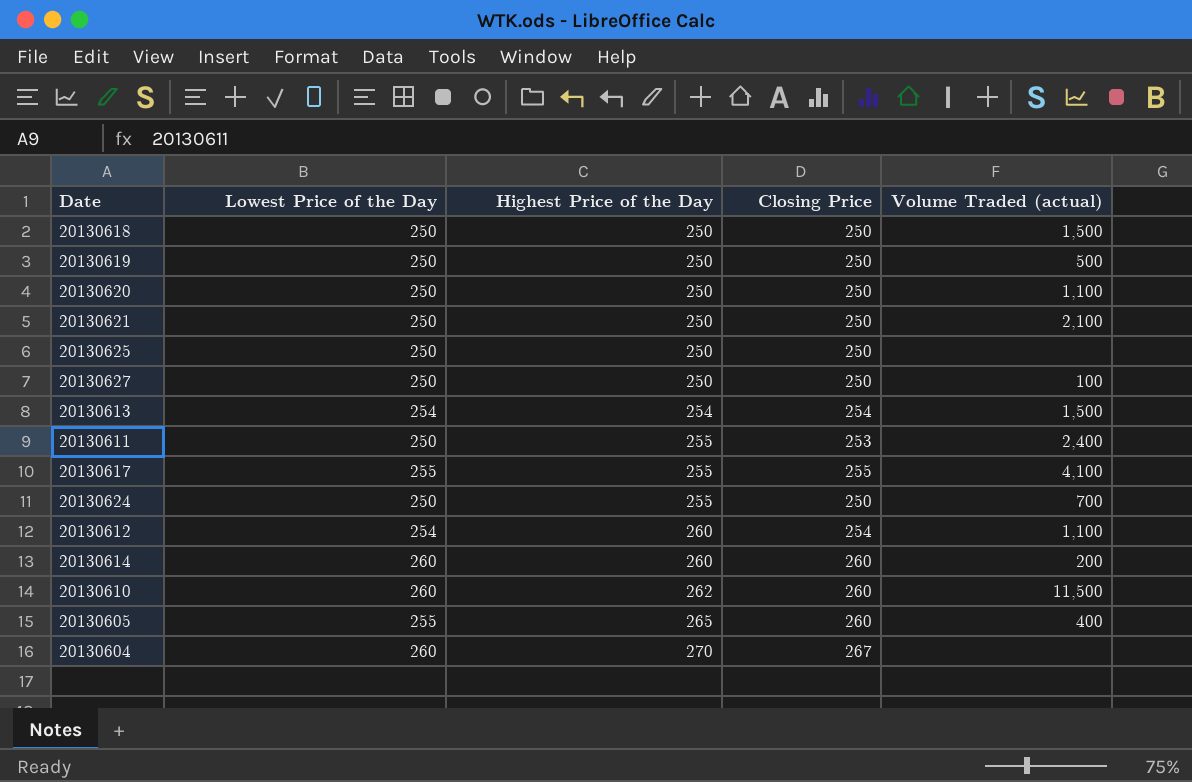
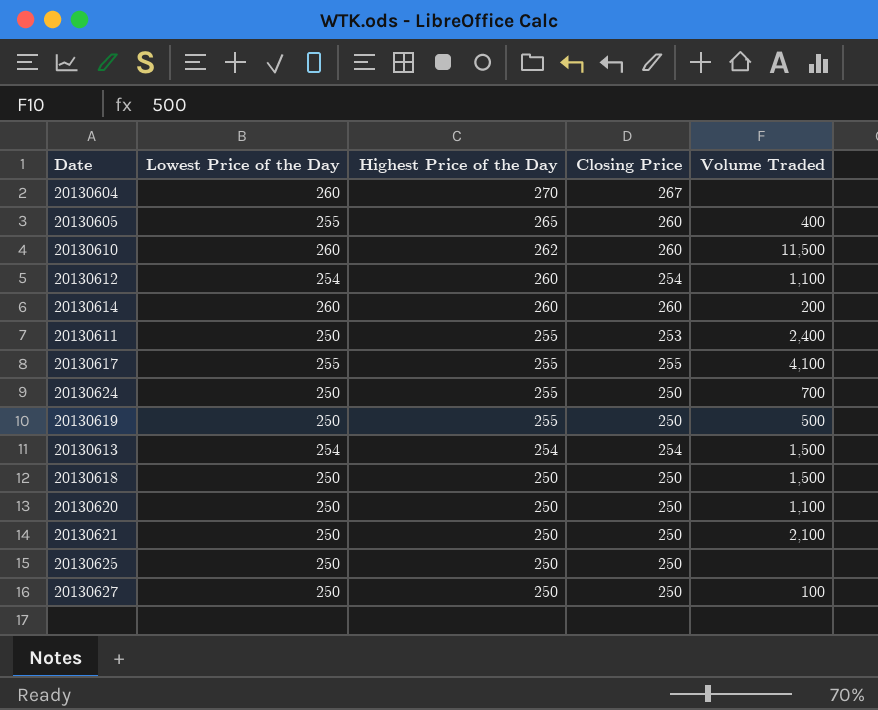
row order: Highest Price of the Day ascending -> Highest Price of the Day descending
column name: Volume Traded (actual) -> Volume Traded
20130619 | Highest Price of the Day: 250 -> 255

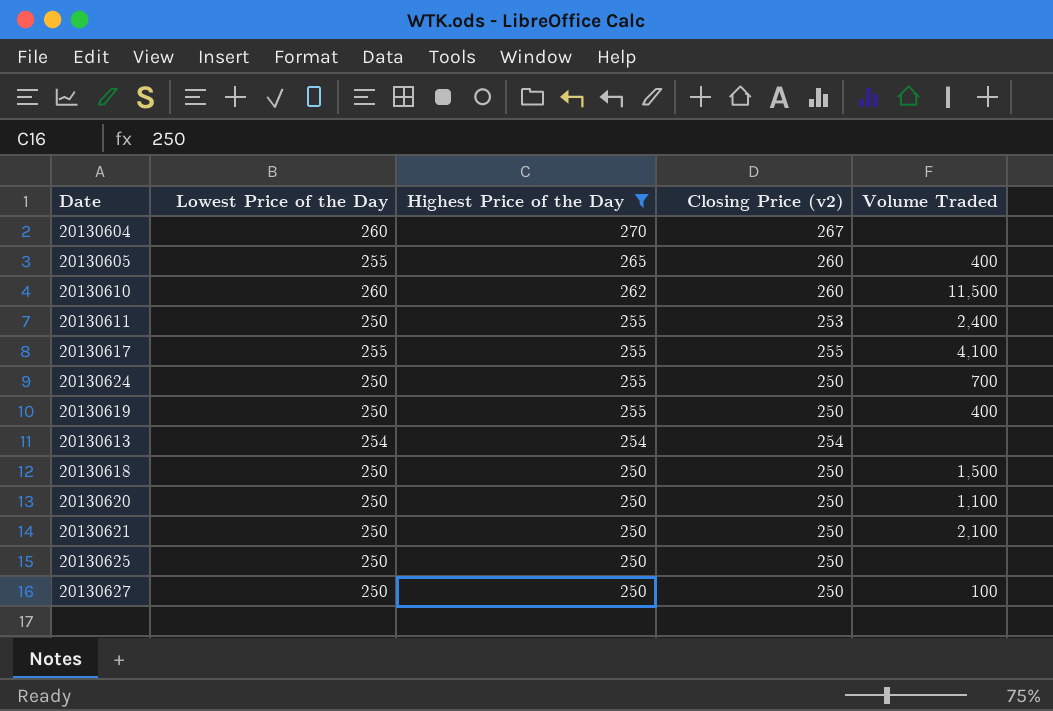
filter: none -> Highest Price of the Day != 260
column name: Closing Price -> Closing Price (v2)
20130619 | Volume Traded: 500 -> 400
20130613 | Volume Traded: 1,500 -> none

